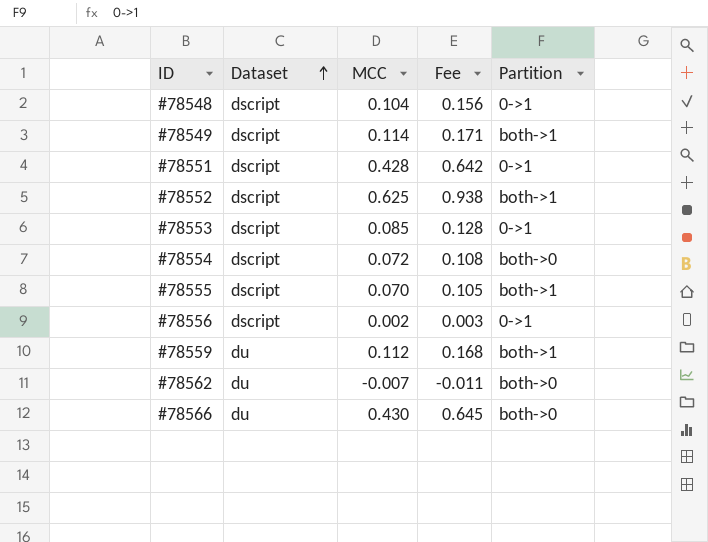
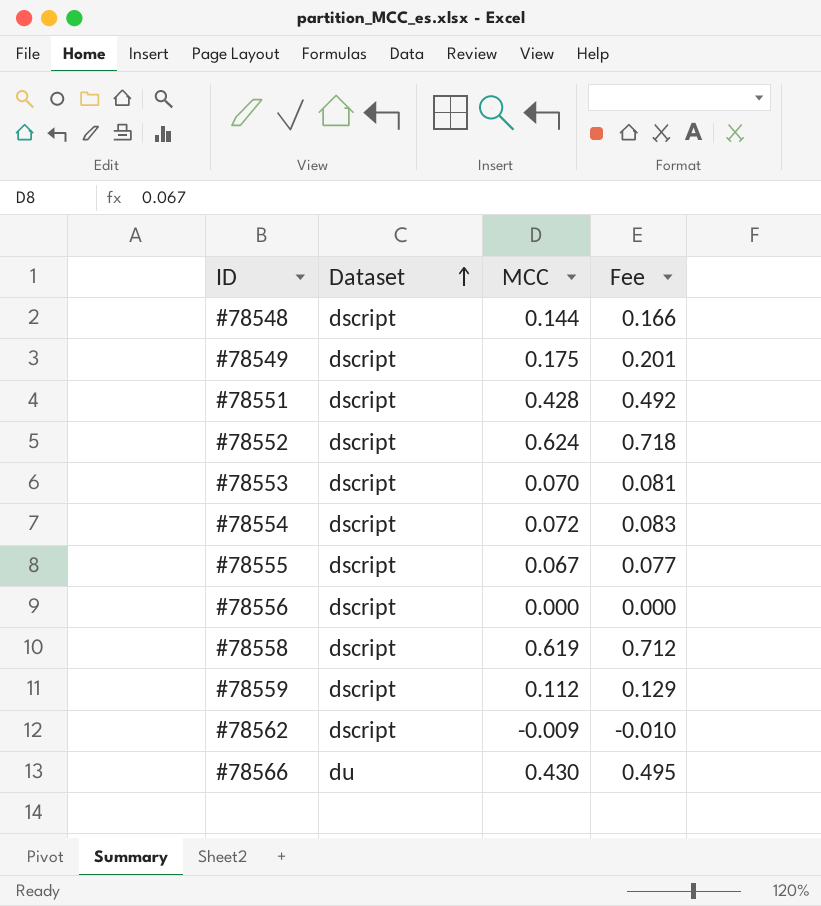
column Partition | position: 5 -> none
column Fee | formula: [MCC] * 1.5 -> [MCC] * 1.15
#78548 | MCC: 0.104 -> 0.144
#78549 | MCC: 0.114 -> 0.175
#78552 | MCC: 0.625 -> 0.624
#78553 | MCC: 0.085 -> 0.070
#78555 | MCC: 0.070 -> 0.067
#78556 | MCC: 0.002 -> 0.000
row #78558: none -> dscript | 0.619 | 0.712
#78559 | Dataset: du -> dscript
#78562 | Dataset: du -> dscript
#78562 | MCC: -0.007 -> -0.009

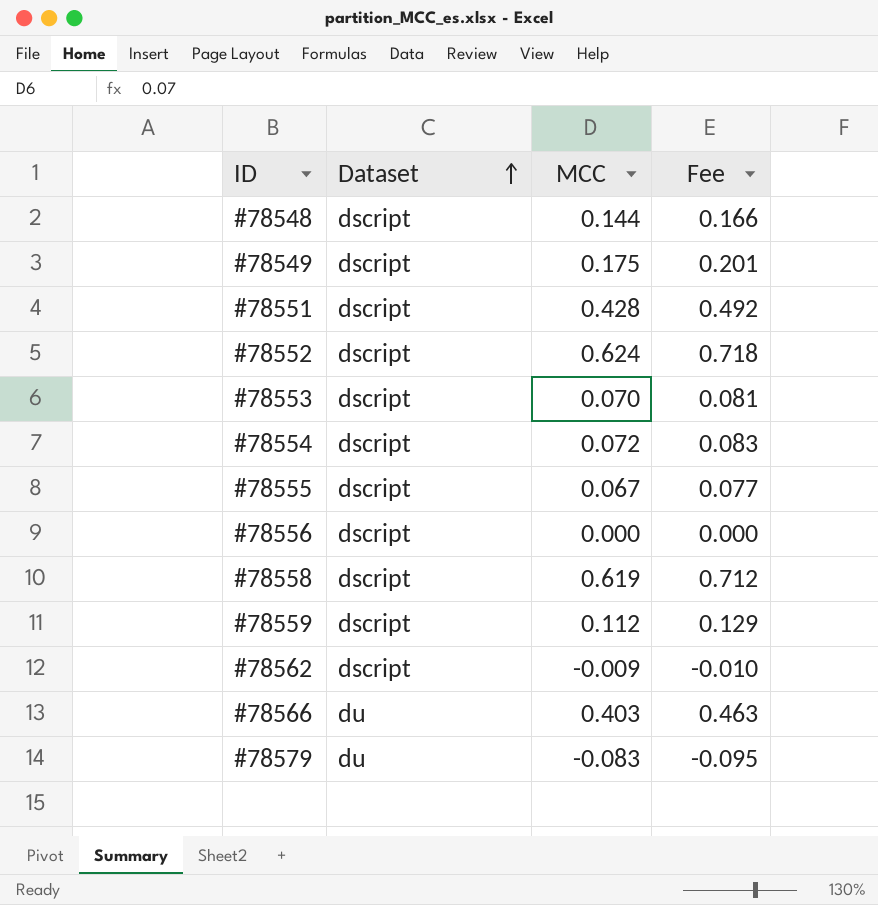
#78566 | MCC: 0.430 -> 0.403
#78566 | Fee: 0.495 -> 0.463
row #78579: none -> du | -0.083 | -0.095

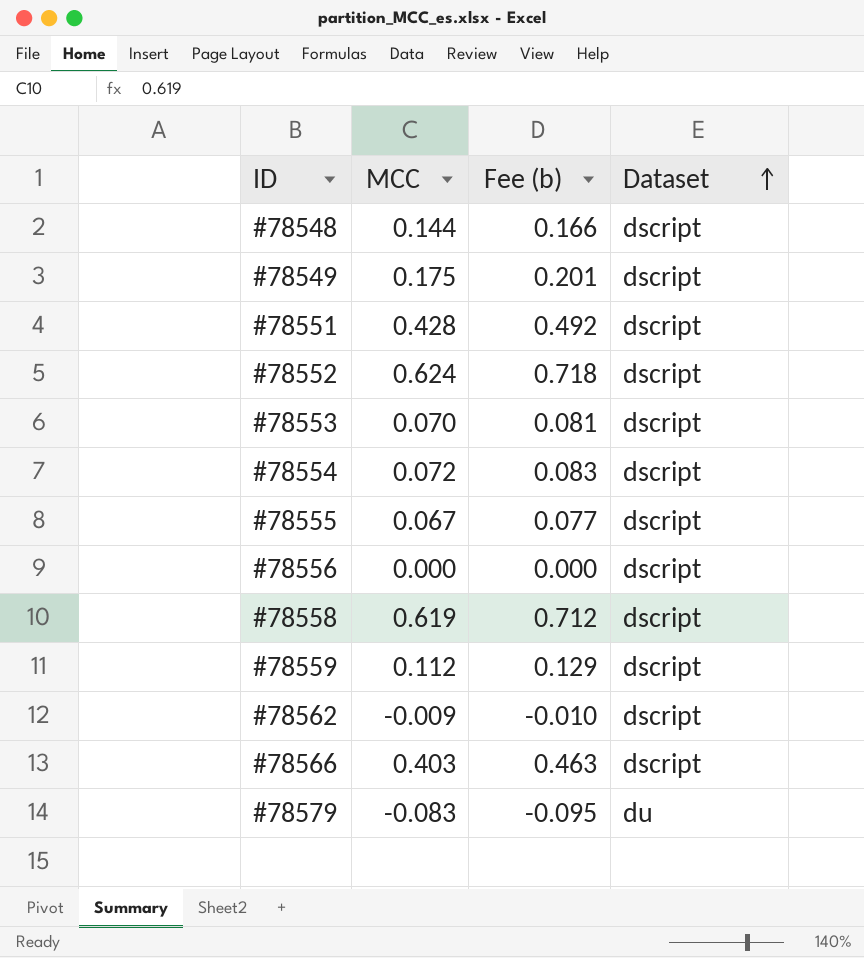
column name: Fee -> Fee (b)
column Dataset | position: 2 -> 4
#78566 | Dataset: du -> dscript

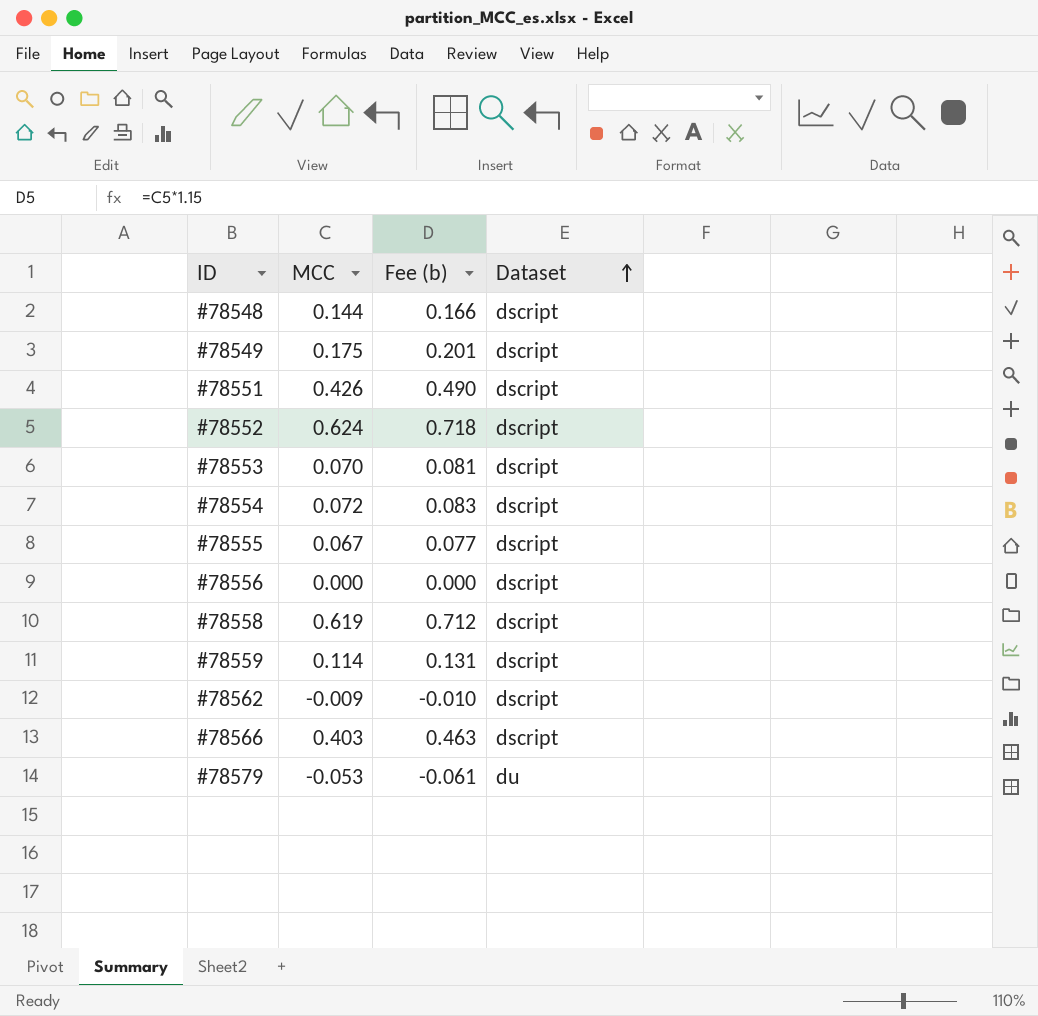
#78551 | MCC: 0.428 -> 0.426
#78551 | Fee (b): 0.492 -> 0.490
#78559 | MCC: 0.112 -> 0.114
#78559 | Fee (b): 0.129 -> 0.131
#78579 | MCC: -0.083 -> -0.053
#78579 | Fee (b): -0.095 -> -0.061

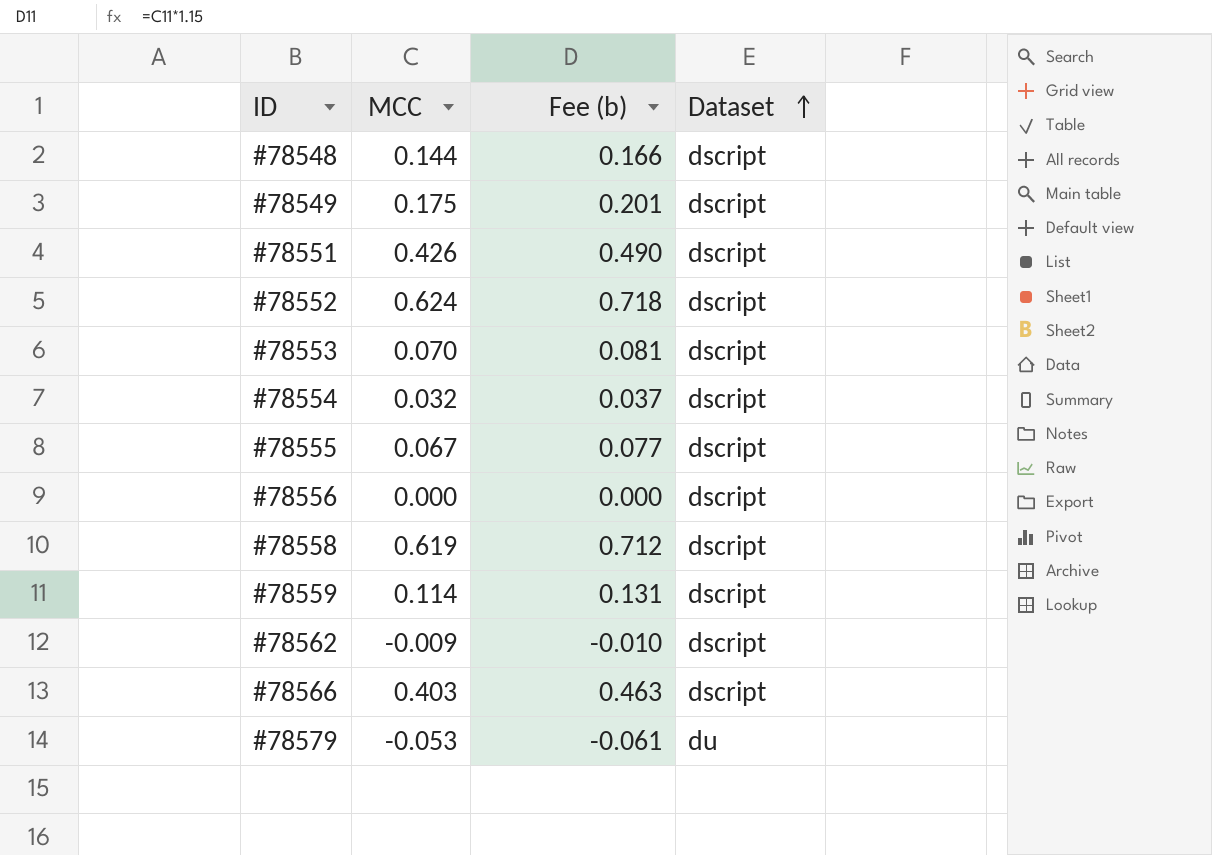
#78554 | MCC: 0.072 -> 0.032
#78554 | Fee (b): 0.083 -> 0.037

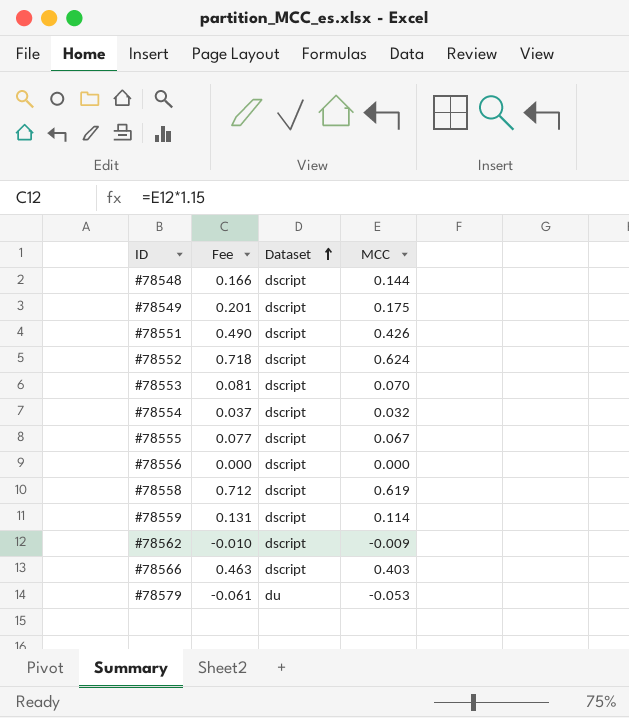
column name: Fee (b) -> Fee
column MCC | position: 2 -> 4

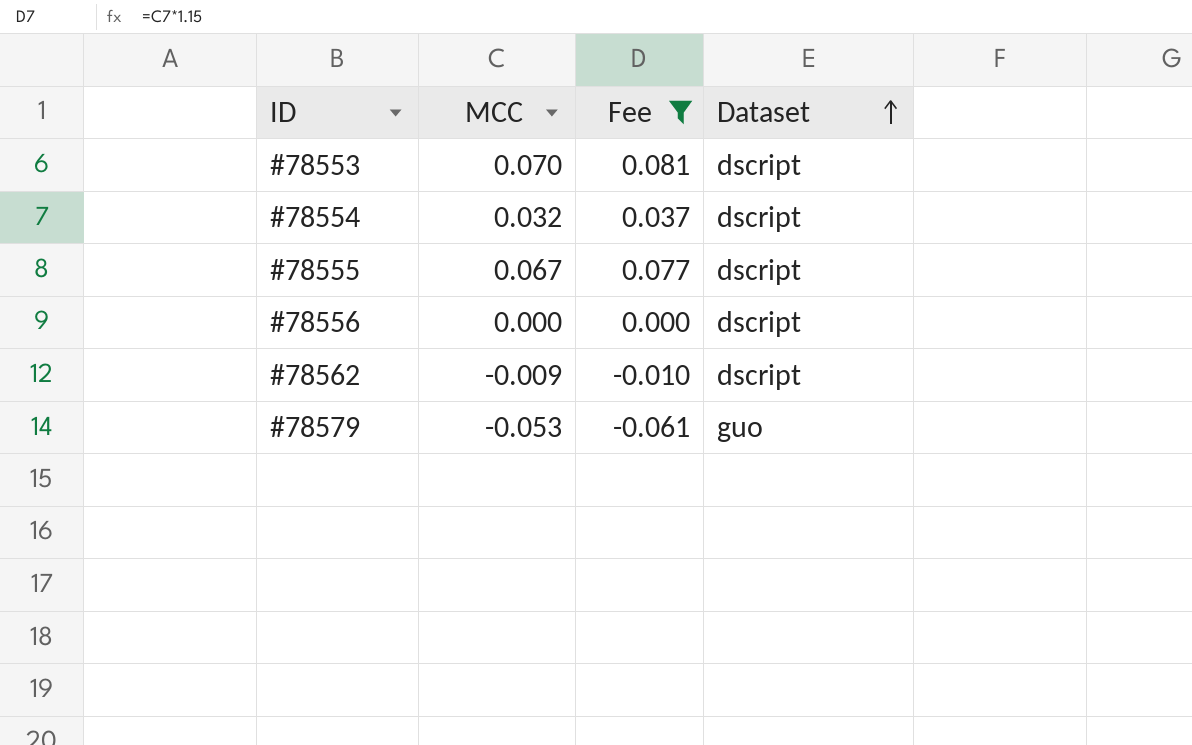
filter: none -> Fee <= 0.081
column MCC | position: 4 -> 2
#78579 | Dataset: du -> guo

